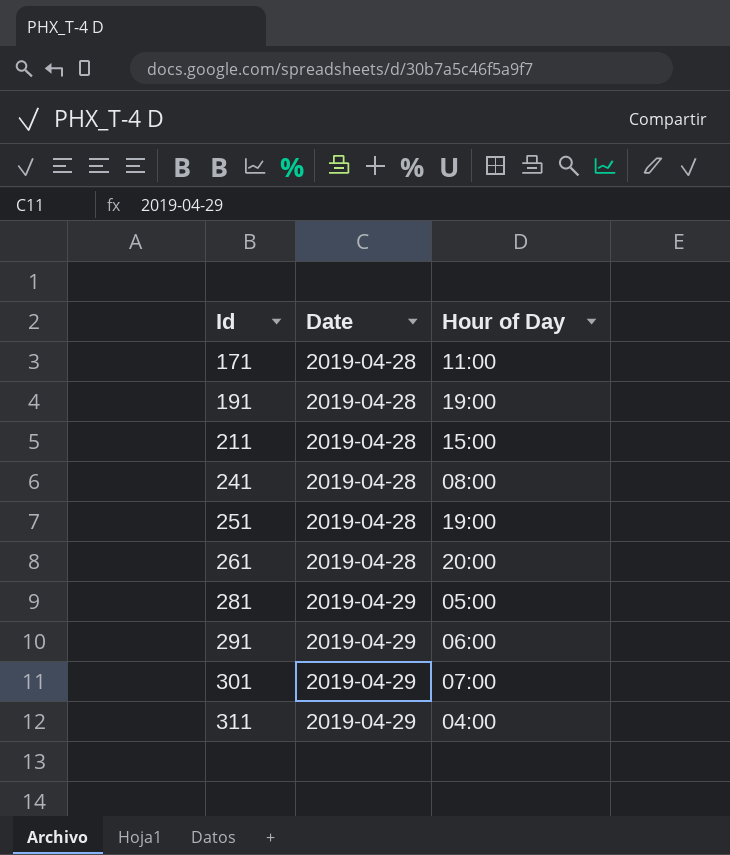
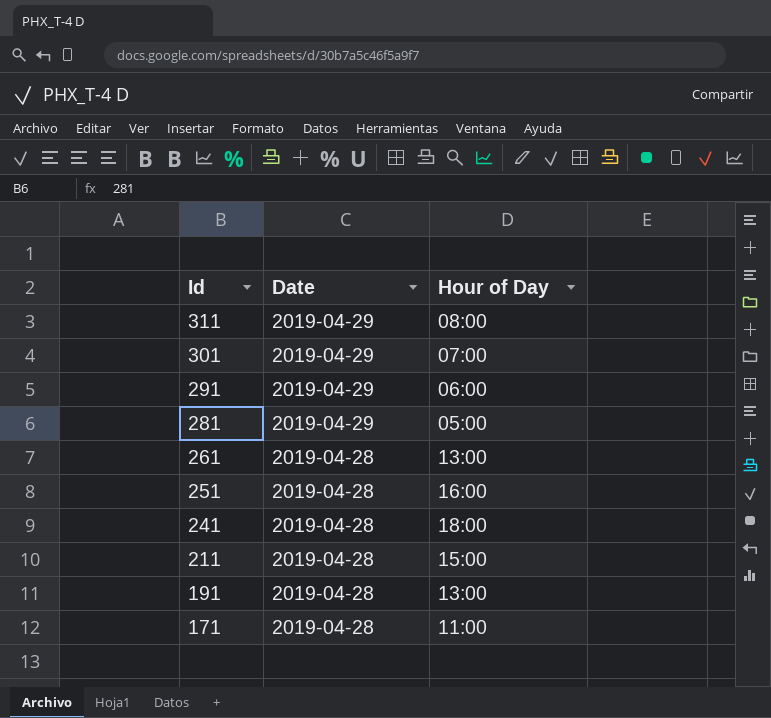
row order: Id ascending -> Id descending
311 | Hour of Day: 04:00 -> 08:00
261 | Hour of Day: 20:00 -> 13:00
251 | Hour of Day: 19:00 -> 16:00
241 | Hour of Day: 08:00 -> 18:00
191 | Hour of Day: 19:00 -> 13:00

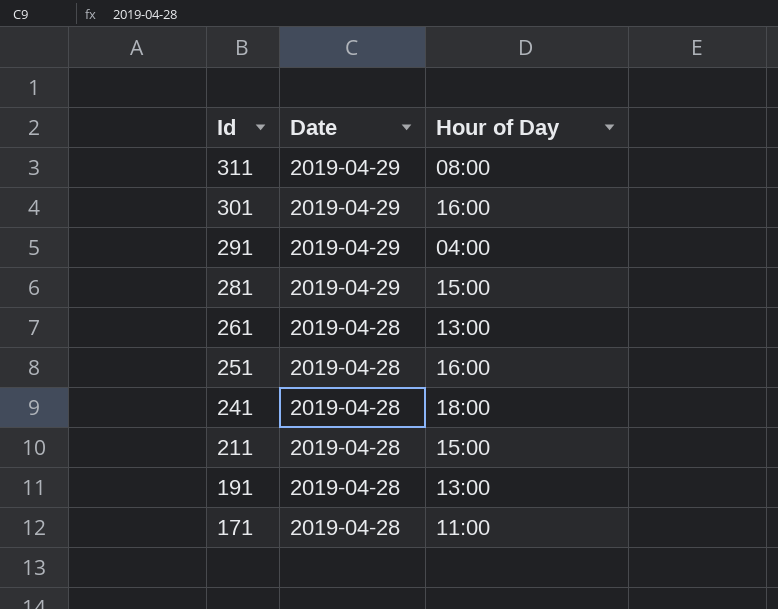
301 | Hour of Day: 07:00 -> 16:00
291 | Hour of Day: 06:00 -> 04:00
281 | Hour of Day: 05:00 -> 15:00

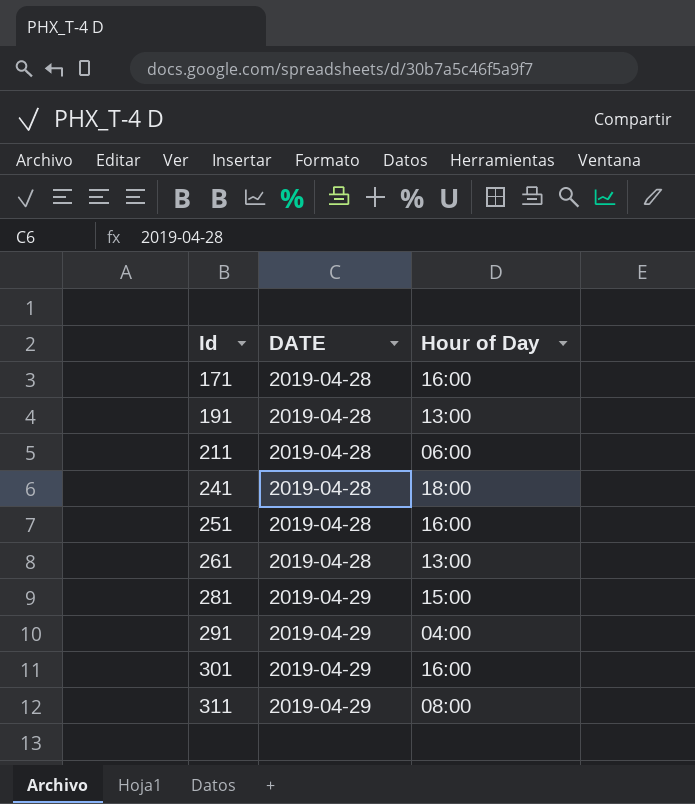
row order: Id descending -> Id ascending
column name: Date -> DATE
171 | Hour of Day: 11:00 -> 16:00
211 | Hour of Day: 15:00 -> 06:00

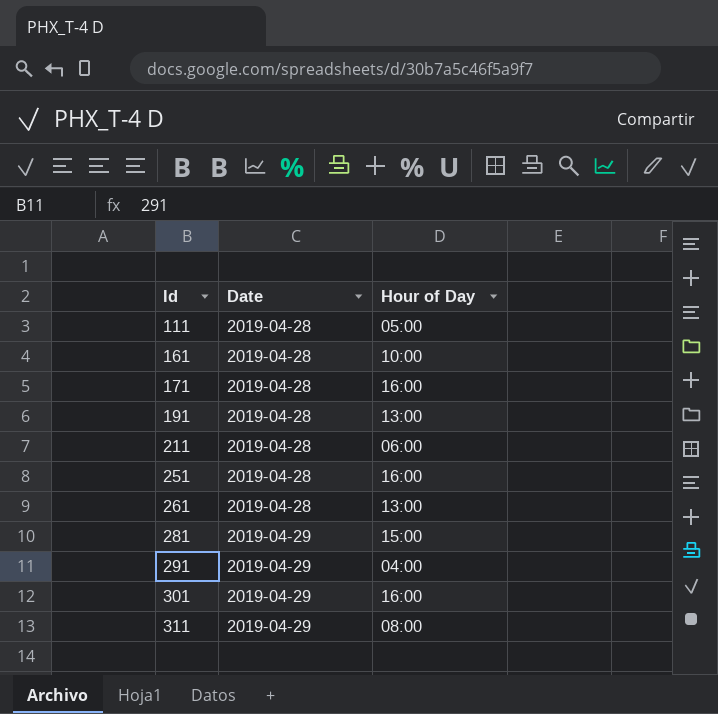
column name: DATE -> Date
row 241: 2019-04-28 | 18:00 -> none
row 111: none -> 2019-04-28 | 05:00
row 161: none -> 2019-04-28 | 10:00

